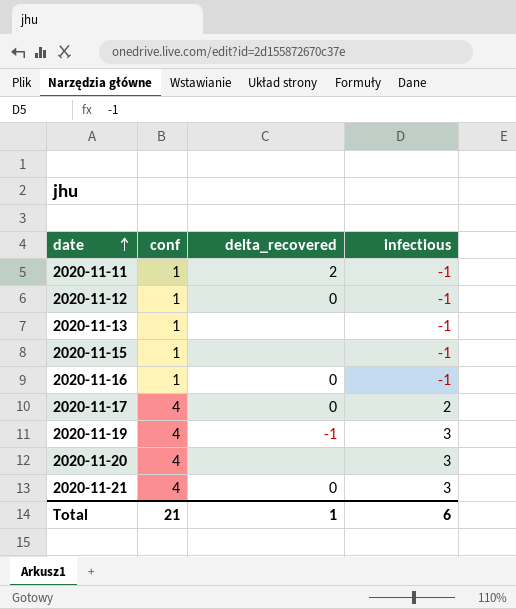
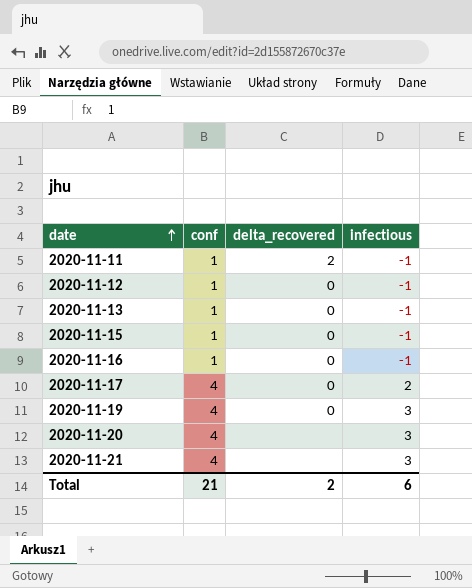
2020-11-13 | delta_recovered: none -> 0
2020-11-15 | delta_recovered: none -> 0
2020-11-19 | delta_recovered: -1 -> 0
2020-11-21 | delta_recovered: 0 -> none
Total | delta_recovered: 1 -> 2

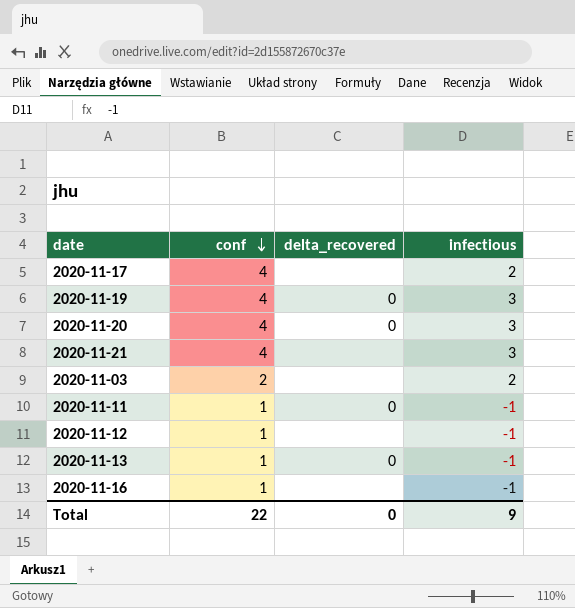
row order: date ascending -> conf descending
row 2020-11-15: 1 | 0 | -1 -> none
2020-11-17 | delta_recovered: 0 -> none
2020-11-20 | delta_recovered: none -> 0
row 2020-11-03: none -> 2 | none | 2
2020-11-11 | delta_recovered: 2 -> 0
2020-11-12 | delta_recovered: 0 -> none
2020-11-16 | delta_recovered: 0 -> none
Total | conf: 21 -> 22
Total | delta_recovered: 2 -> 0
Total | infectious: 6 -> 9

